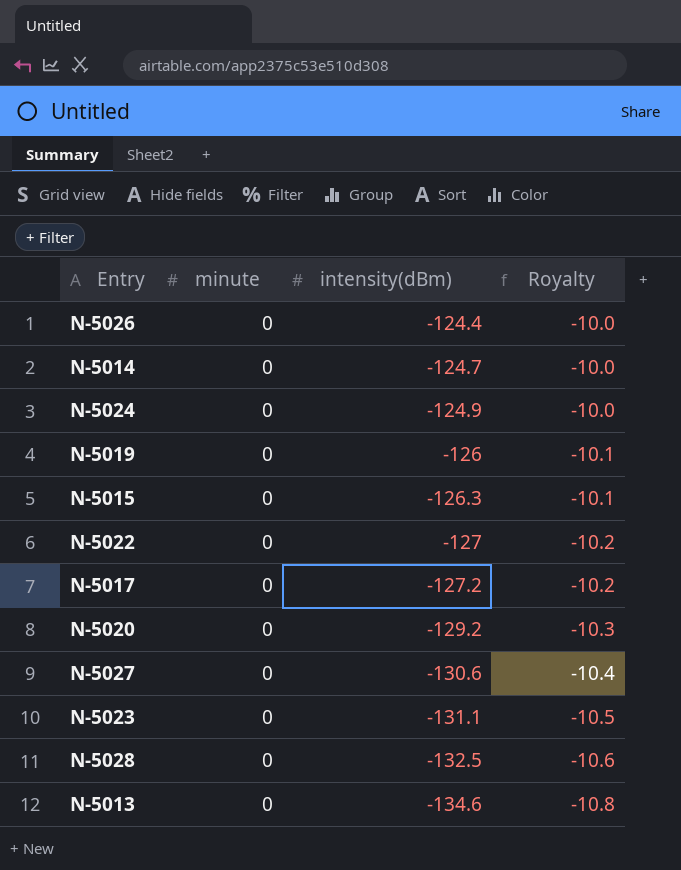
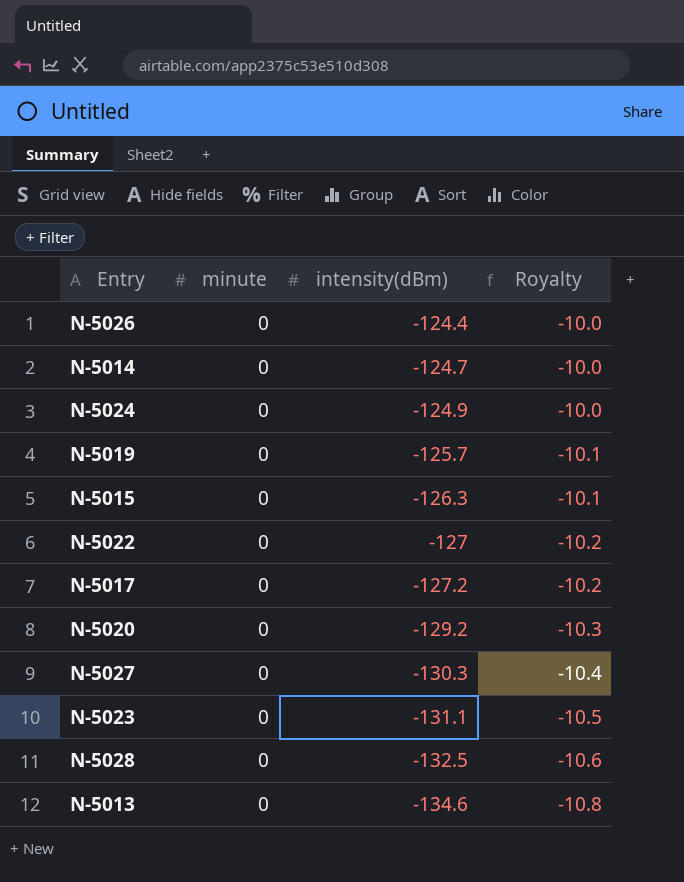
N-5019 | intensity(dBm): -126 -> -125.7
N-5027 | intensity(dBm): -130.6 -> -130.3

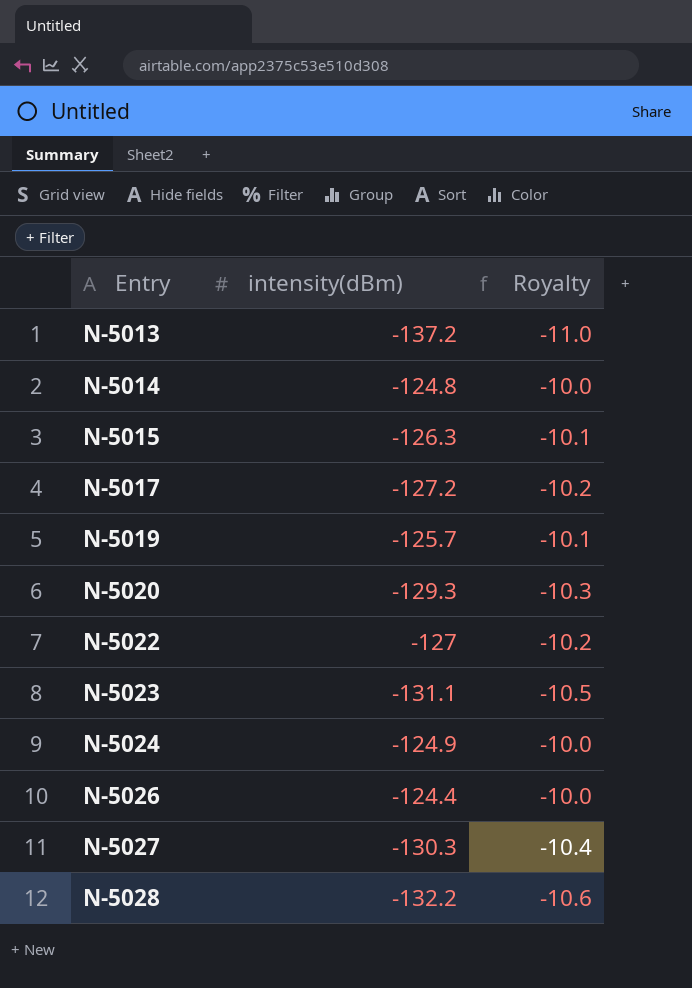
row order: intensity(dBm) descending -> Entry ascending
column minute | position: 2 -> none
N-5013 | intensity(dBm): -134.6 -> -137.2
N-5013 | Royalty: -10.8 -> -11.0
N-5014 | intensity(dBm): -124.7 -> -124.8
N-5020 | intensity(dBm): -129.2 -> -129.3
N-5028 | intensity(dBm): -132.5 -> -132.2

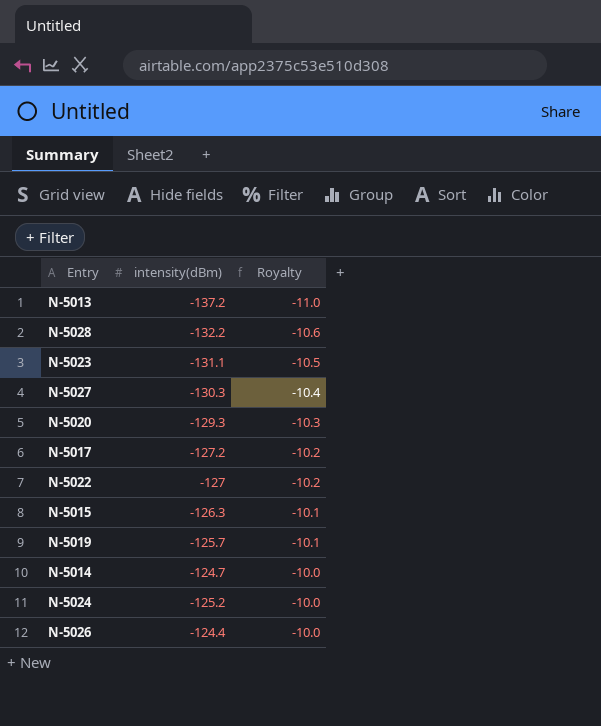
row order: Entry ascending -> Royalty ascending
N-5014 | intensity(dBm): -124.8 -> -124.7
N-5024 | intensity(dBm): -124.9 -> -125.2

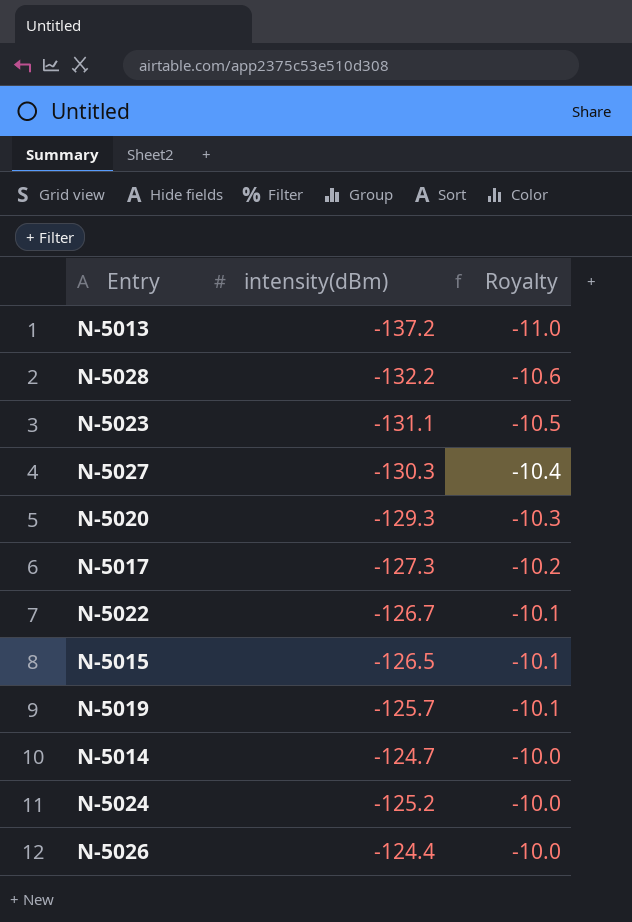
N-5017 | intensity(dBm): -127.2 -> -127.3
N-5022 | intensity(dBm): -127 -> -126.7
N-5022 | Royalty: -10.2 -> -10.1
N-5015 | intensity(dBm): -126.3 -> -126.5

